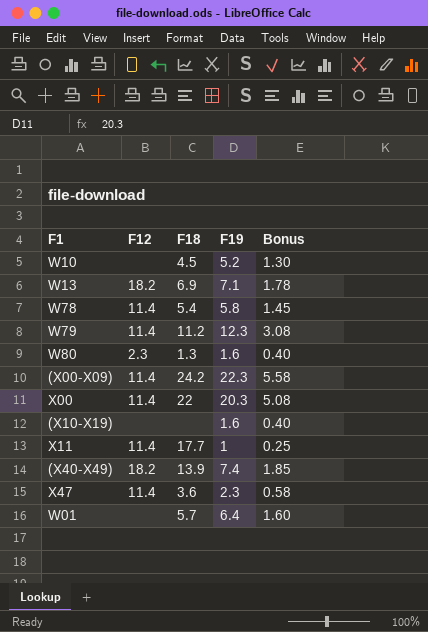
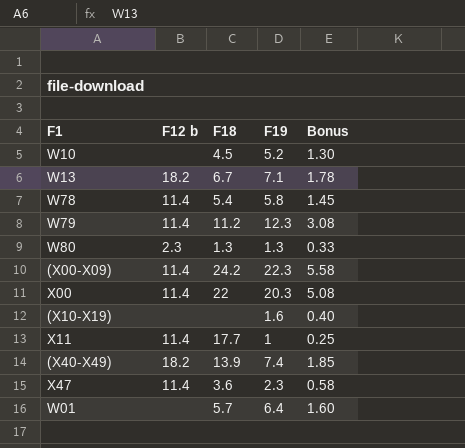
column name: F12 -> F12 b
W13 | F18: 6.9 -> 6.7
W80 | F19: 1.6 -> 1.3
W80 | Bonus: 0.40 -> 0.33

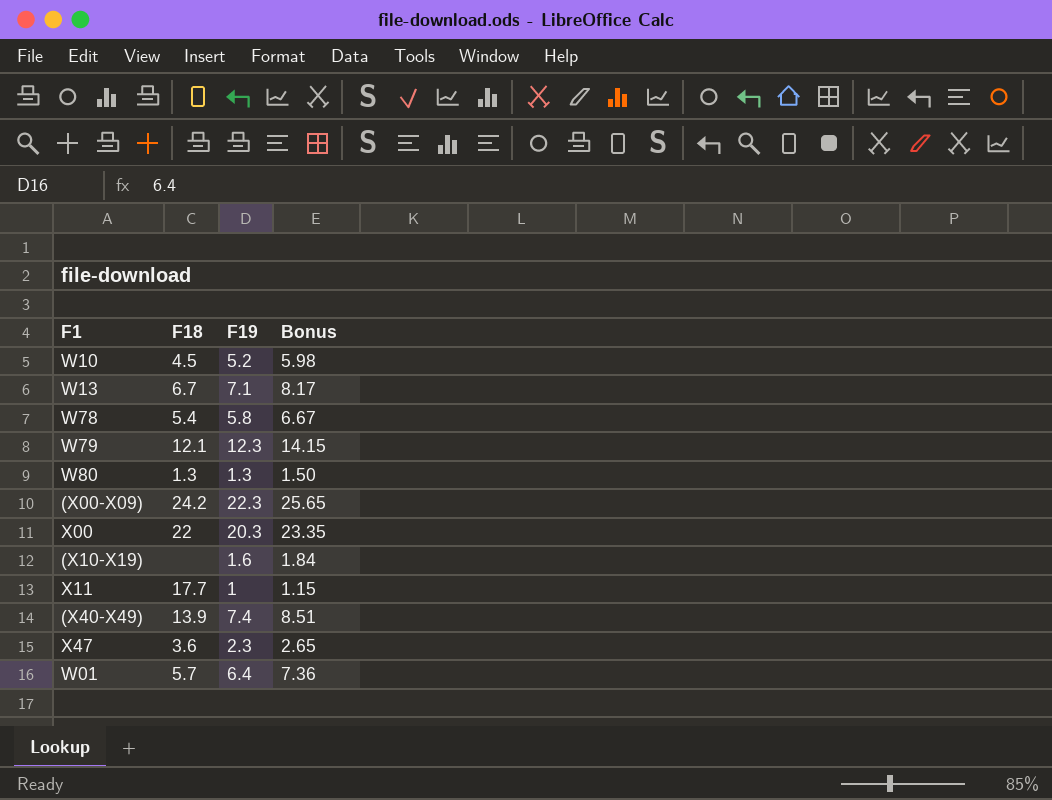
column F12 b | position: 2 -> none
column Bonus | formula: [F19] * 0.25 -> [F19] * 1.15
W79 | F18: 11.2 -> 12.1

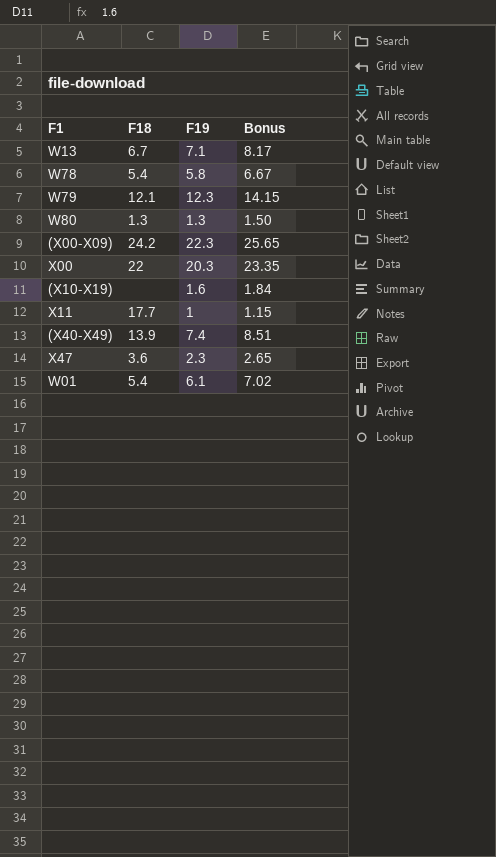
row W10: 4.5 | 5.2 | 5.98 -> none
W01 | F18: 5.7 -> 5.4
W01 | F19: 6.4 -> 6.1
W01 | Bonus: 7.36 -> 7.02

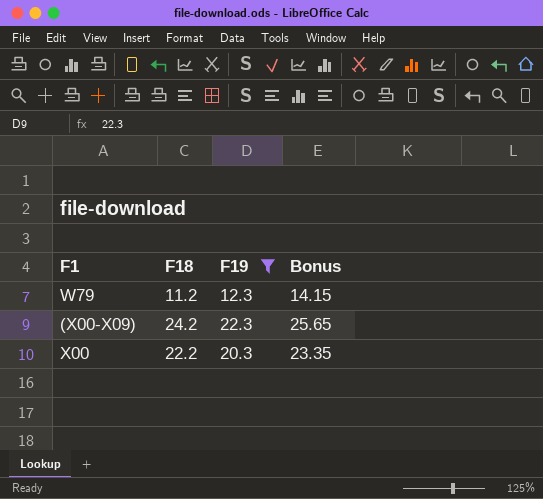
filter: none -> F19 >= 12.3
W79 | F18: 12.1 -> 11.2
X00 | F18: 22 -> 22.2

